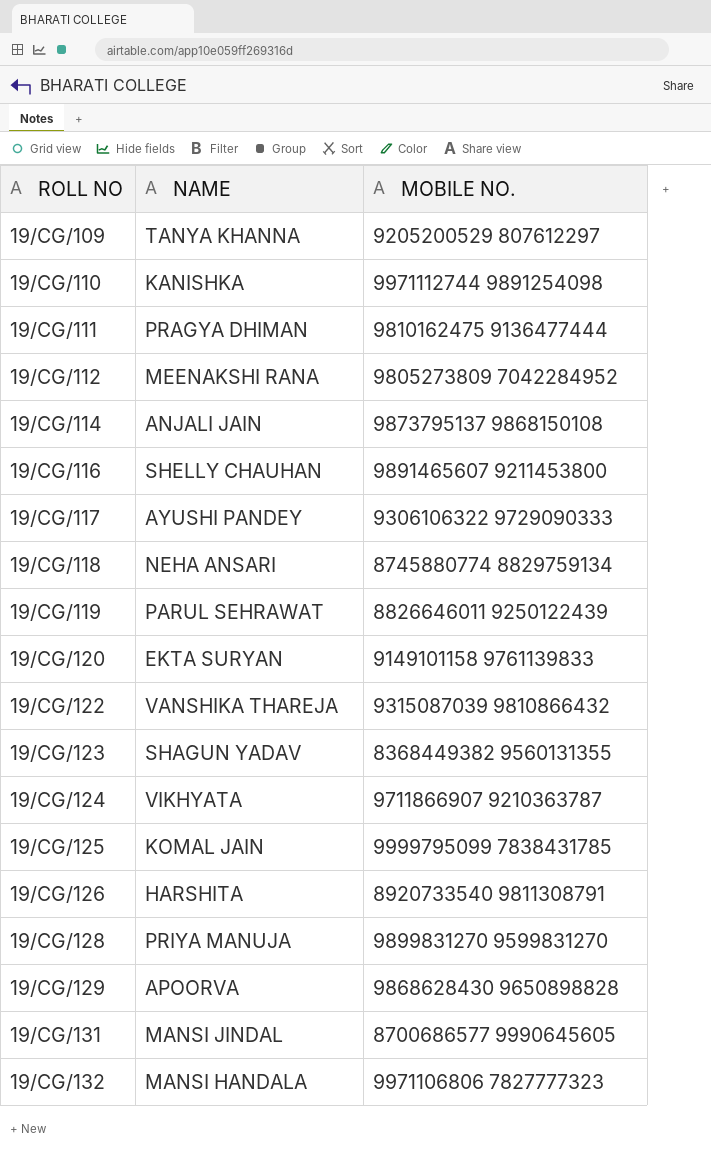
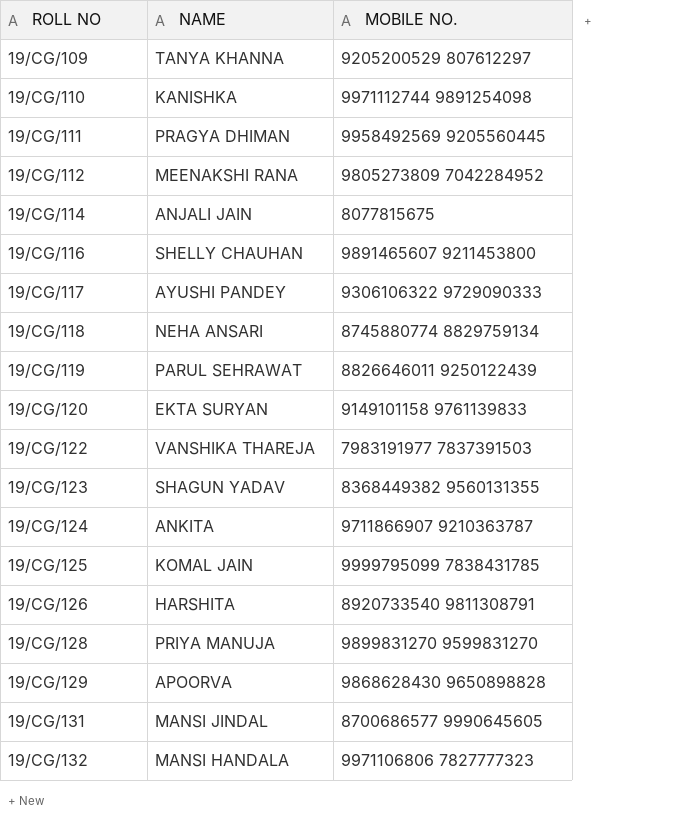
19/CG/111 | MOBILE NO.: 9810162475 9136477444 -> 9958492569 9205560445
19/CG/114 | MOBILE NO.: 9873795137 9868150108 -> 8077815675
19/CG/122 | MOBILE NO.: 9315087039 9810866432 -> 7983191977 7837391503
19/CG/124 | NAME: VIKHYATA -> ANKITA

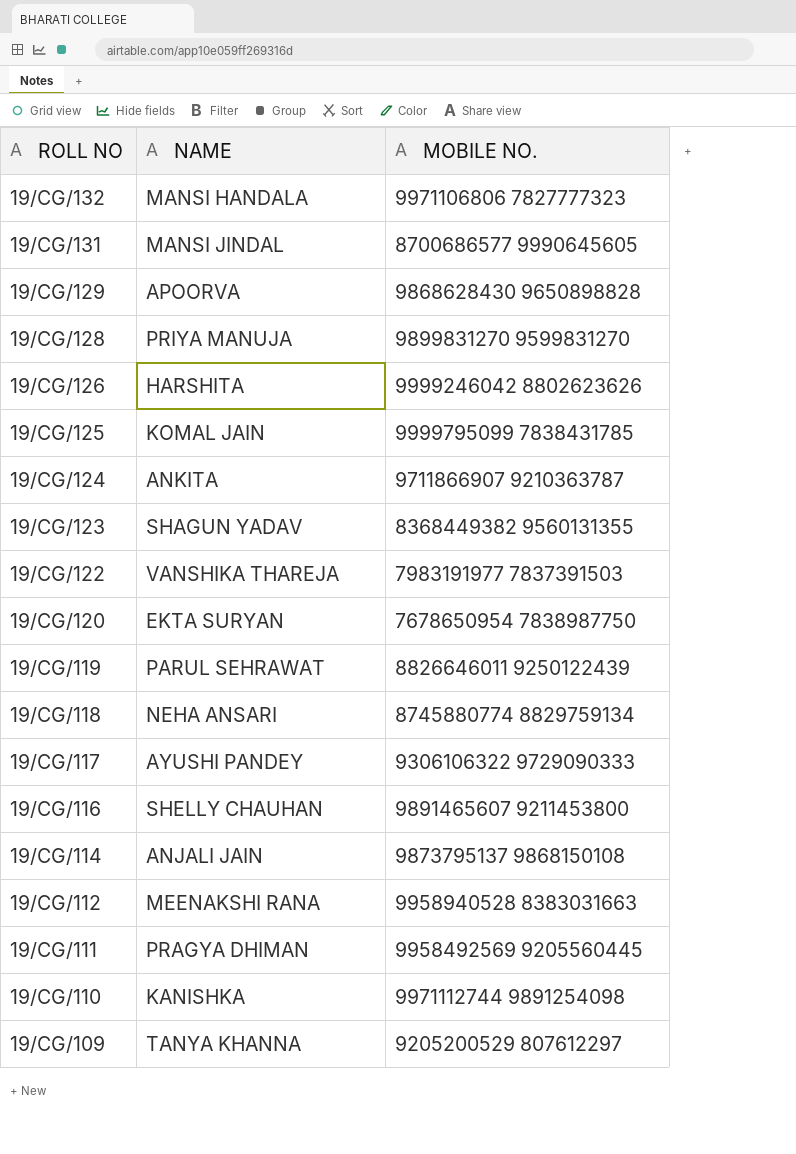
row order: ROLL NO ascending -> ROLL NO descending
19/CG/126 | MOBILE NO.: 8920733540 9811308791 -> 9999246042 8802623626
19/CG/120 | MOBILE NO.: 9149101158 9761139833 -> 7678650954 7838987750
19/CG/114 | MOBILE NO.: 8077815675 -> 9873795137 9868150108
19/CG/112 | MOBILE NO.: 9805273809 7042284952 -> 9958940528 8383031663

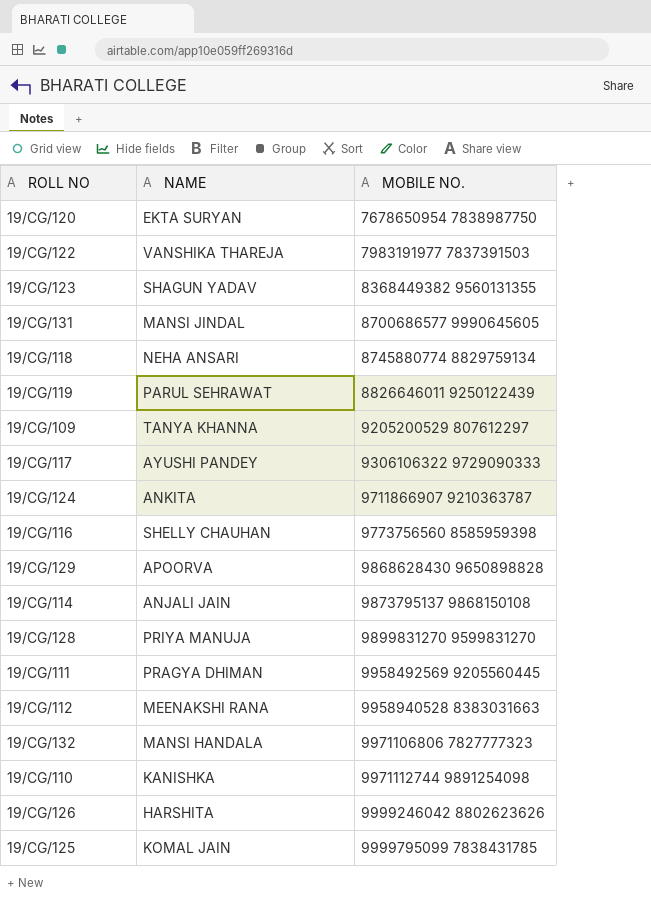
row order: ROLL NO descending -> MOBILE NO. ascending
19/CG/116 | MOBILE NO.: 9891465607 9211453800 -> 9773756560 8585959398

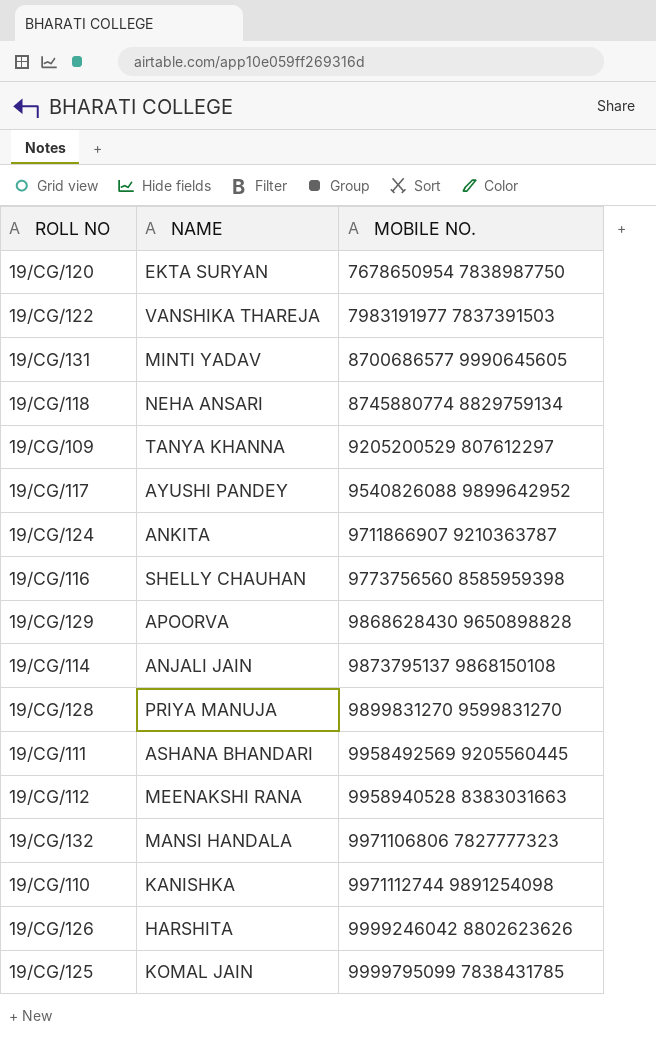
row 19/CG/123: SHAGUN YADAV | 8368449382 9560131355 -> none
row 19/CG/119: PARUL SEHRAWAT | 8826646011 9250122439 -> none
19/CG/131 | NAME: MANSI JINDAL -> MINTI YADAV
19/CG/117 | MOBILE NO.: 9306106322 9729090333 -> 9540826088 9899642952
19/CG/111 | NAME: PRAGYA DHIMAN -> ASHANA BHANDARI

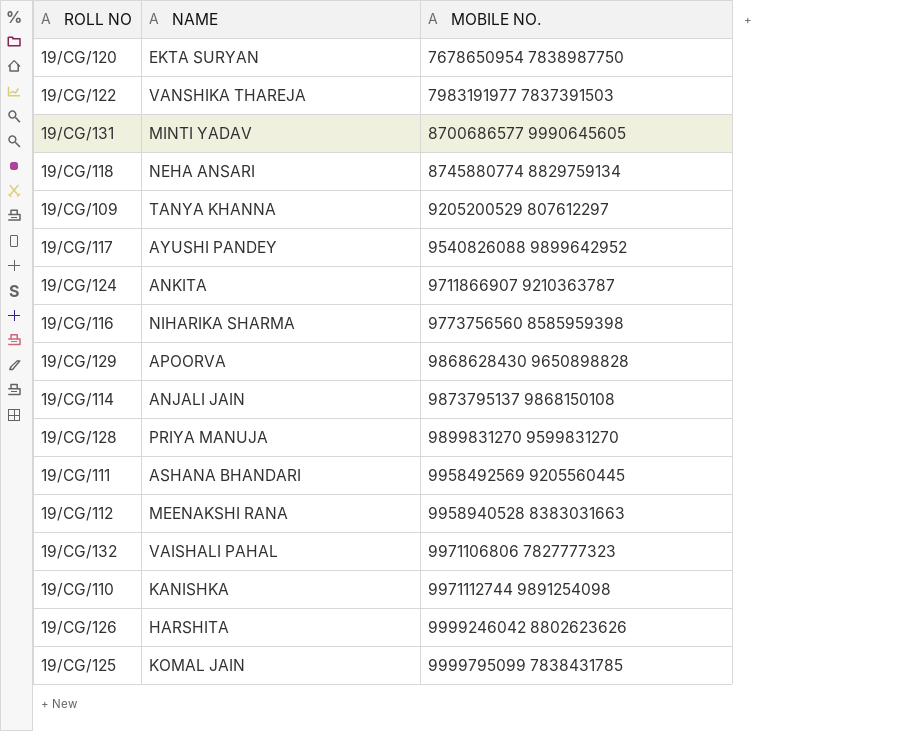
19/CG/116 | NAME: SHELLY CHAUHAN -> NIHARIKA SHARMA
19/CG/132 | NAME: MANSI HANDALA -> VAISHALI PAHAL

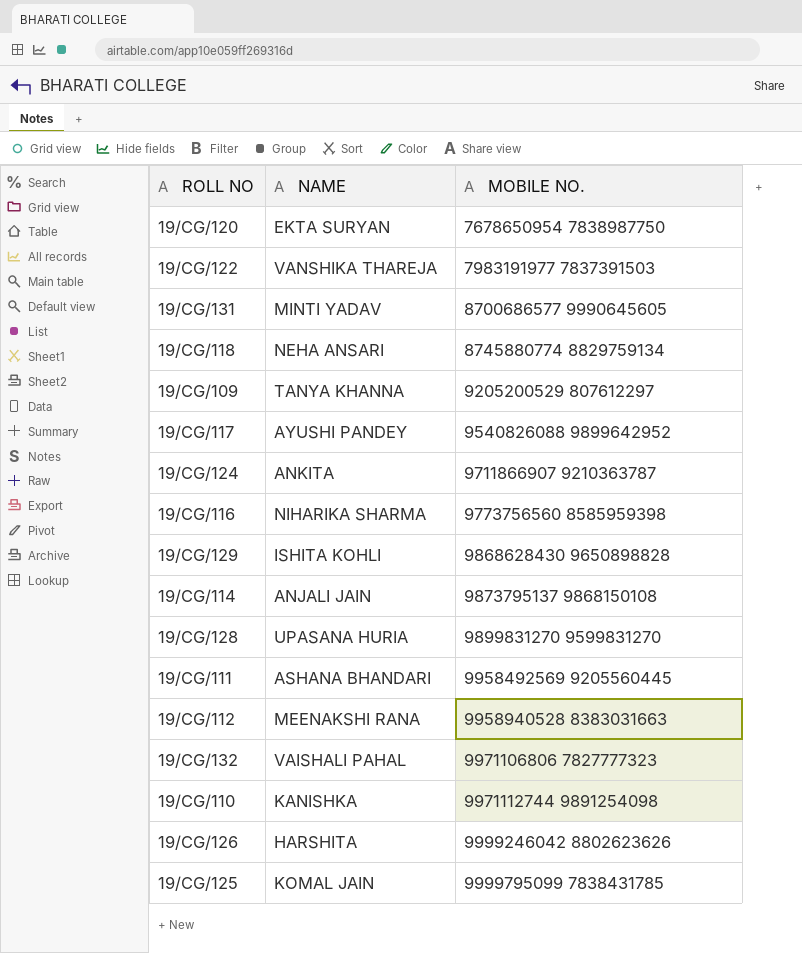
19/CG/129 | NAME: APOORVA -> ISHITA KOHLI
19/CG/128 | NAME: PRIYA MANUJA -> UPASANA HURIA

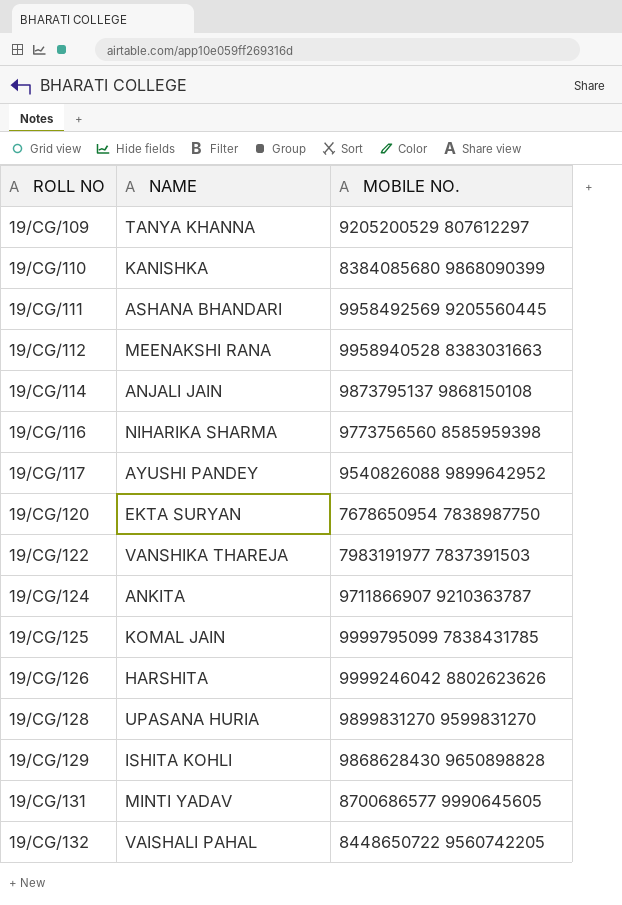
row order: MOBILE NO. ascending -> ROLL NO ascending
row 19/CG/118: NEHA ANSARI | 8745880774 8829759134 -> none
19/CG/110 | MOBILE NO.: 9971112744 9891254098 -> 8384085680 9868090399
19/CG/132 | MOBILE NO.: 9971106806 7827777323 -> 8448650722 9560742205

